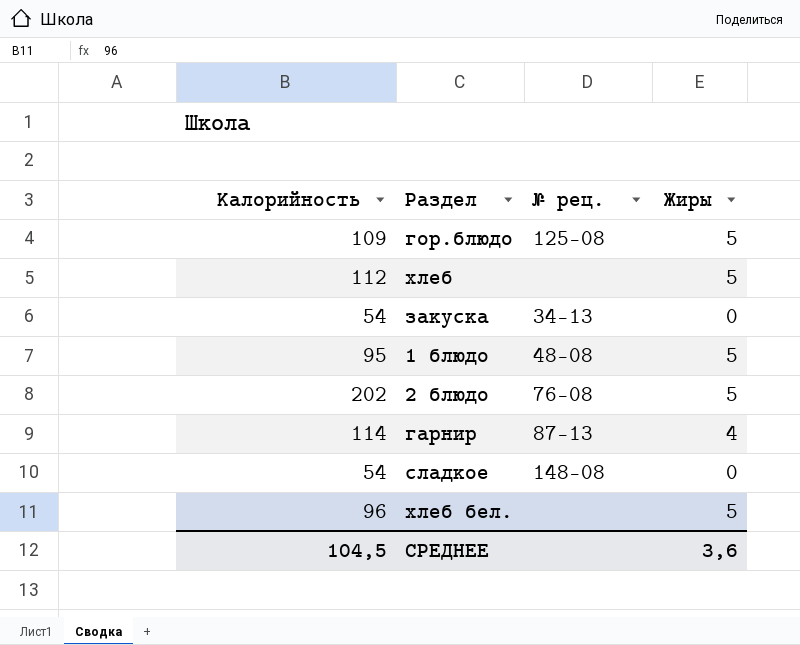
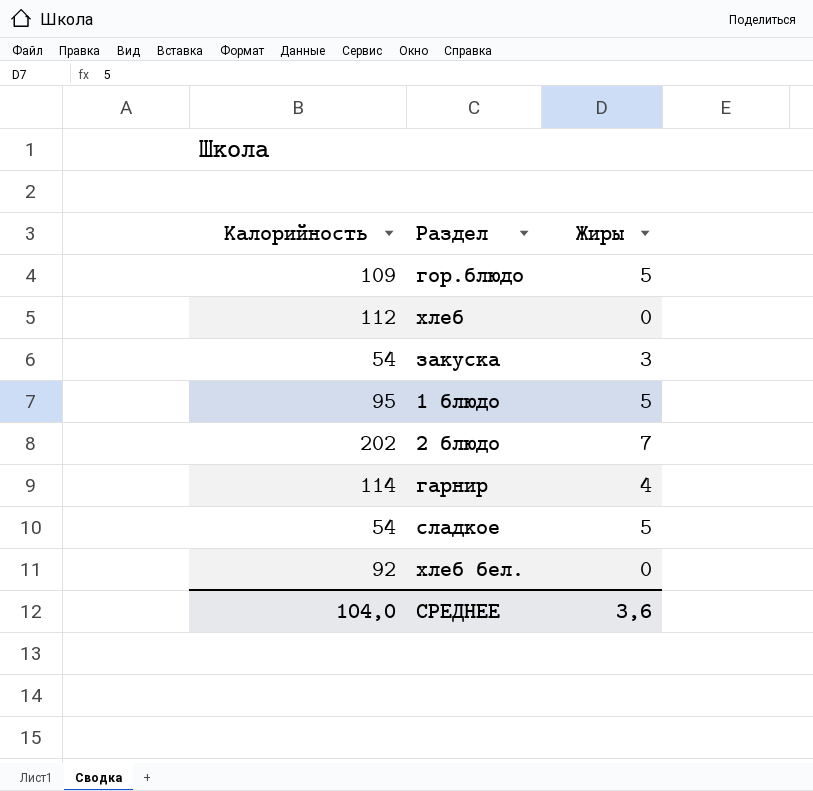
column № рец. | position: 3 -> none
хлеб | Жиры: 5 -> 0
закуска | Жиры: 0 -> 3
2 блюдо | Жиры: 5 -> 7
сладкое | Жиры: 0 -> 5
хлеб бел. | Калорийность: 96 -> 92
хлеб бел. | Жиры: 5 -> 0
СРЕДНЕЕ | Калорийность: 104,5 -> 104,0

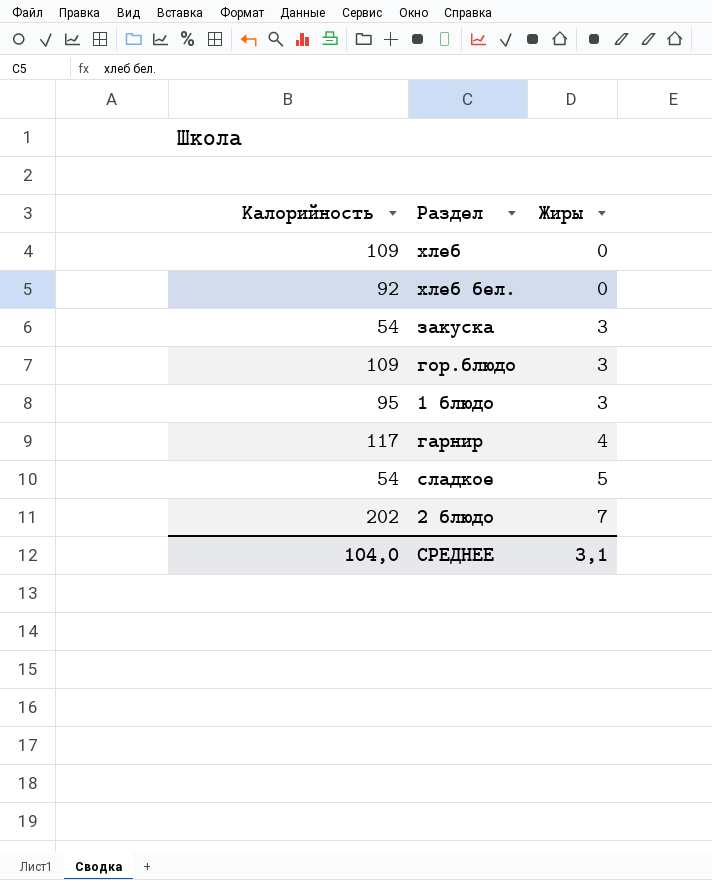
row order: none -> Жиры ascending
хлеб | Калорийность: 112 -> 109
гор.блюдо | Жиры: 5 -> 3
1 блюдо | Жиры: 5 -> 3
гарнир | Калорийность: 114 -> 117
СРЕДНЕЕ | Жиры: 3,6 -> 3,1

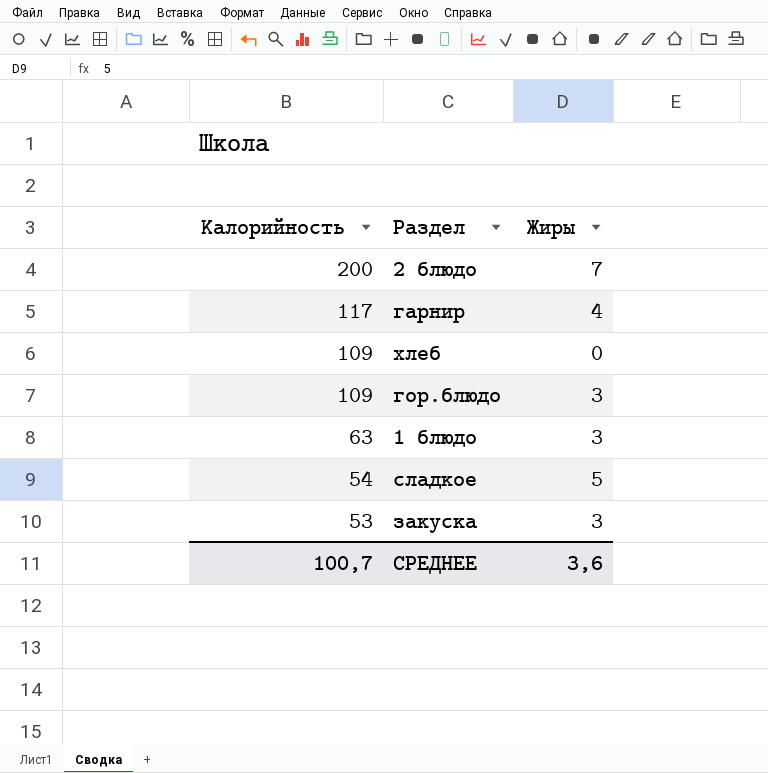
row order: Жиры ascending -> Калорийность descending
row хлеб бел.: 92 | 0 -> none
2 блюдо | Калорийность: 202 -> 200
1 блюдо | Калорийность: 95 -> 63
закуска | Калорийность: 54 -> 53
СРЕДНЕЕ | Калорийность: 104,0 -> 100,7
СРЕДНЕЕ | Жиры: 3,1 -> 3,6

